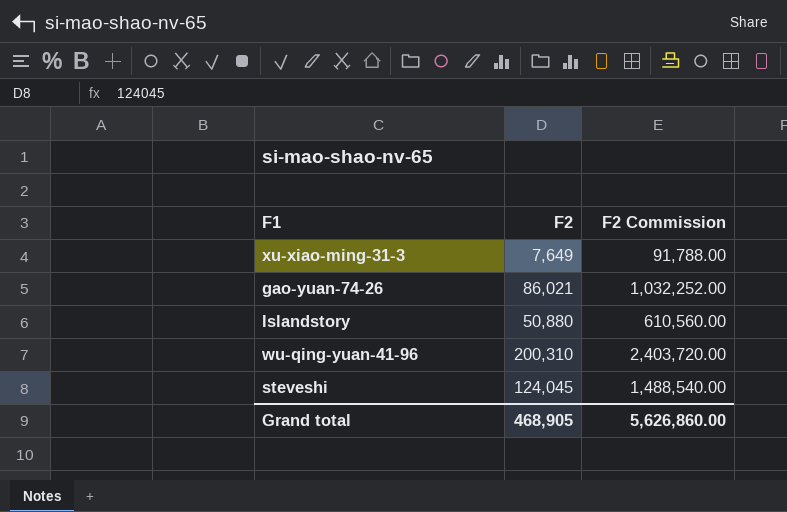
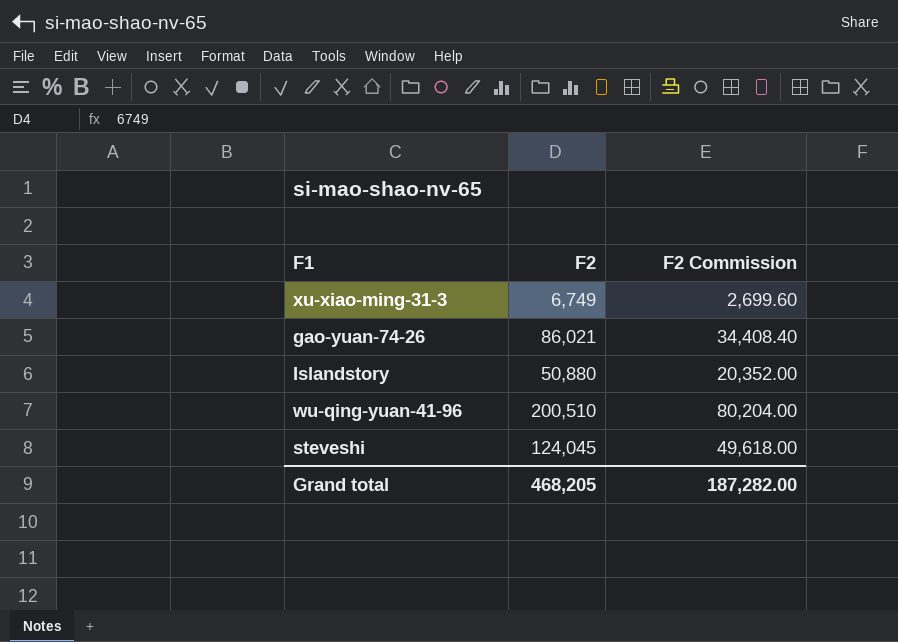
column F2 Commission | formula: [F2] * 12 -> [F2] * 0.4
xu-xiao-ming-31-3 | F2: 7,649 -> 6,749
wu-qing-yuan-41-96 | F2: 200,310 -> 200,510
Grand total | F2: 468,905 -> 468,205
Grand total | F2 Commission: 5,626,860.00 -> 187,282.00

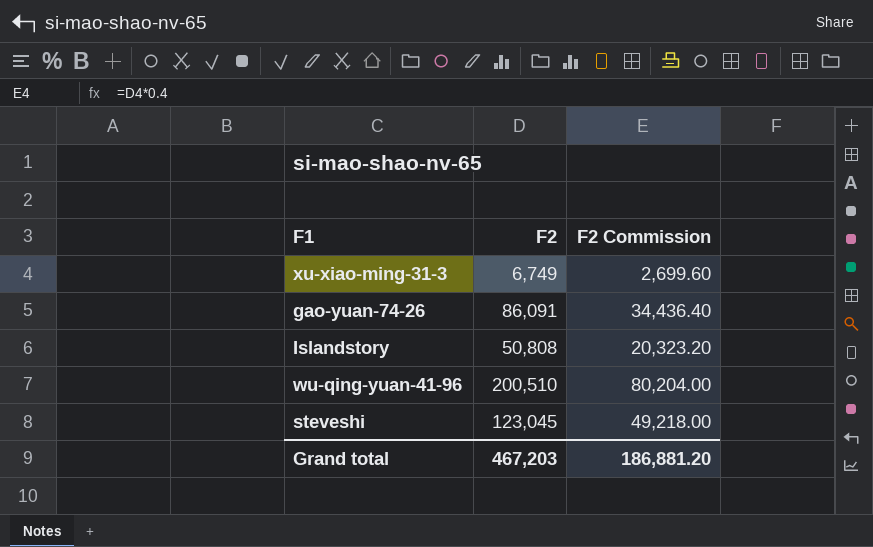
gao-yuan-74-26 | F2: 86,021 -> 86,091
gao-yuan-74-26 | F2 Commission: 34,408.40 -> 34,436.40
Islandstory | F2: 50,880 -> 50,808
Islandstory | F2 Commission: 20,352.00 -> 20,323.20
steveshi | F2: 124,045 -> 123,045
steveshi | F2 Commission: 49,618.00 -> 49,218.00
Grand total | F2: 468,205 -> 467,203
Grand total | F2 Commission: 187,282.00 -> 186,881.20

